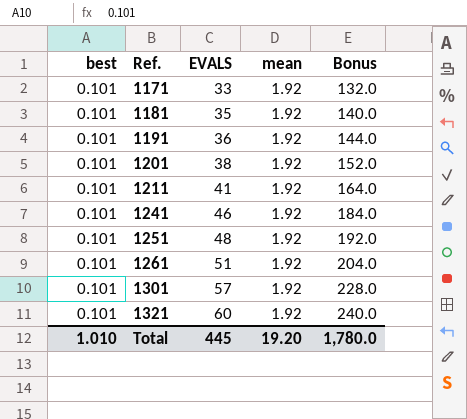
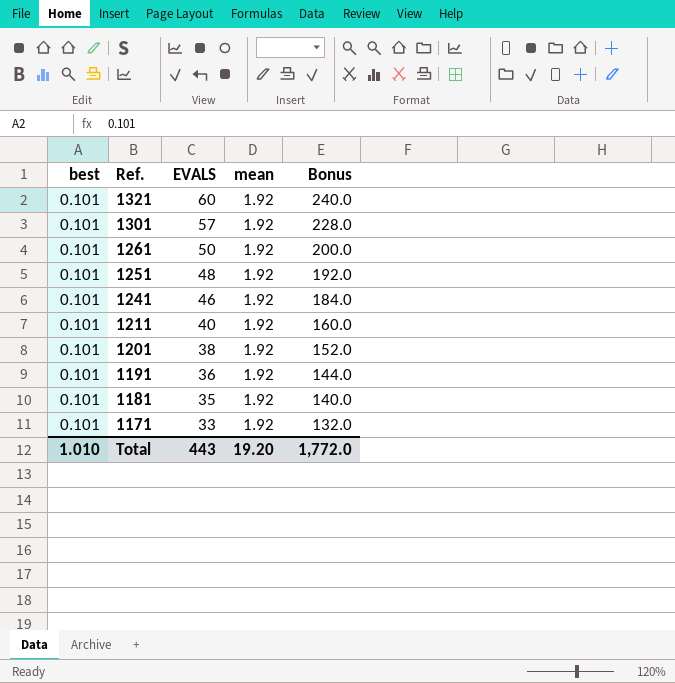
row order: Ref. ascending -> Ref. descending
1261 | EVALS: 51 -> 50
1261 | Bonus: 204.0 -> 200.0
1211 | EVALS: 41 -> 40
1211 | Bonus: 164.0 -> 160.0
Total | EVALS: 445 -> 443
Total | Bonus: 1,780.0 -> 1,772.0

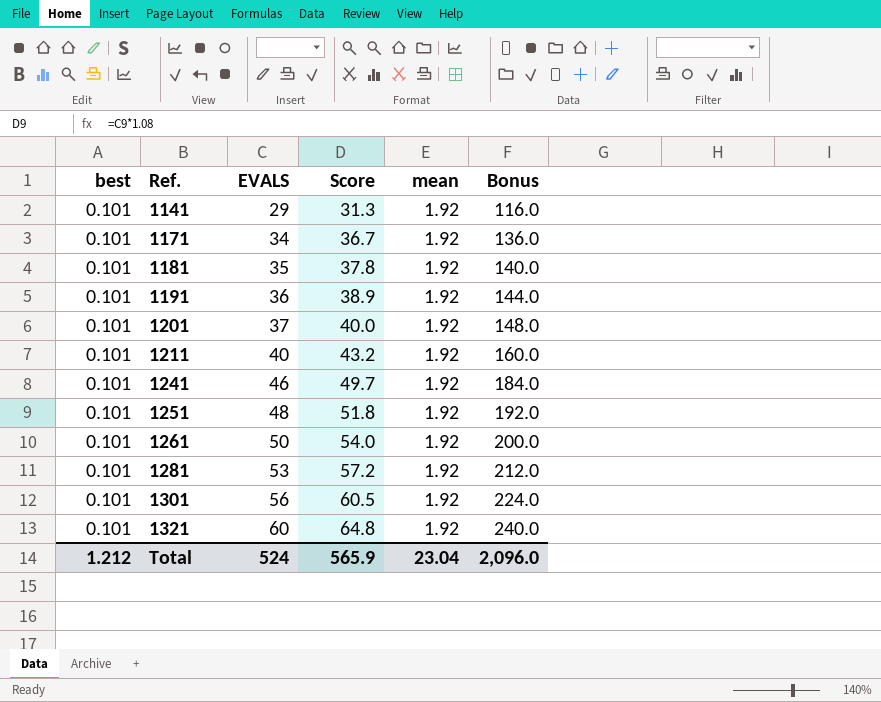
row order: Ref. descending -> Ref. ascending
column Score | formula: none -> [EVALS] * 1.08
row 1141: none -> 0.101 | 29 | 31.3 | 1.92 | 116.0
1171 | EVALS: 33 -> 34
1171 | Bonus: 132.0 -> 136.0
1201 | EVALS: 38 -> 37
1201 | Bonus: 152.0 -> 148.0
row 1281: none -> 0.101 | 53 | 57.2 | 1.92 | 212.0
1301 | EVALS: 57 -> 56
1301 | Bonus: 228.0 -> 224.0
Total | best: 1.010 -> 1.212
Total | EVALS: 443 -> 524
Total | mean: 19.20 -> 23.04
Total | Bonus: 1,772.0 -> 2,096.0

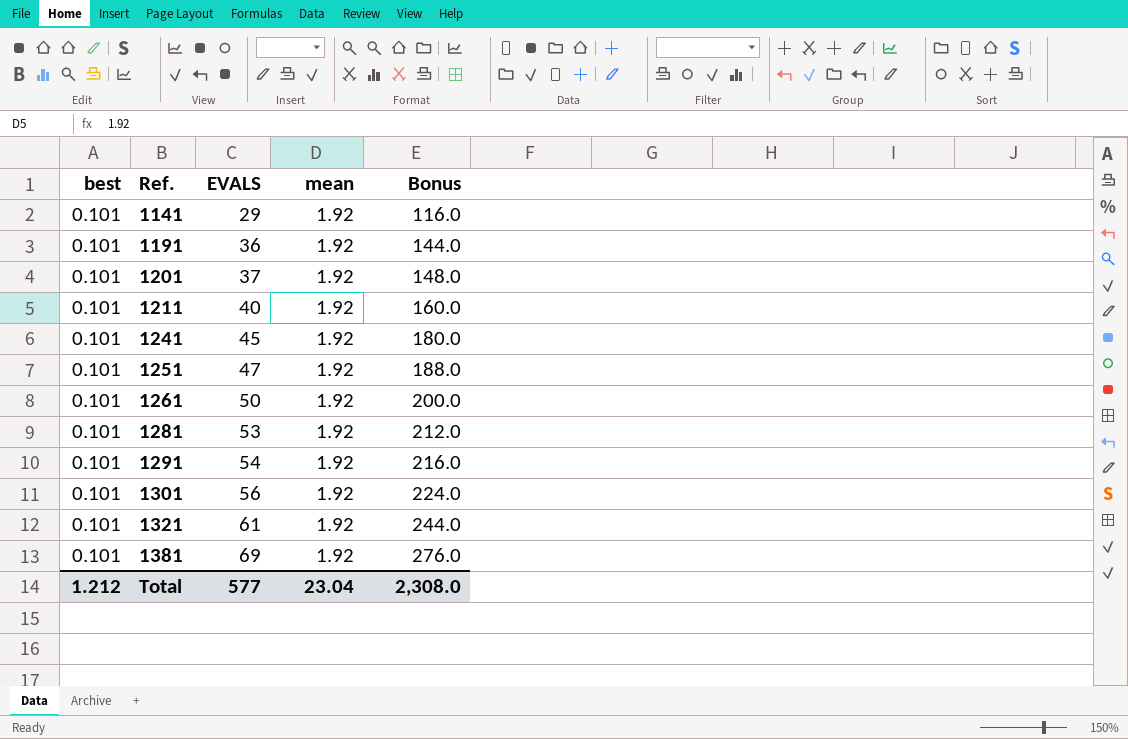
column Score | formula: [EVALS] * 1.08 -> none
row 1171: 0.101 | 34 | 36.7 | 1.92 | 136.0 -> none
row 1181: 0.101 | 35 | 37.8 | 1.92 | 140.0 -> none
1241 | EVALS: 46 -> 45
1241 | Bonus: 184.0 -> 180.0
1251 | EVALS: 48 -> 47
1251 | Bonus: 192.0 -> 188.0
row 1291: none -> 0.101 | 54 | 1.92 | 216.0
1321 | EVALS: 60 -> 61
1321 | Bonus: 240.0 -> 244.0
row 1381: none -> 0.101 | 69 | 1.92 | 276.0
Total | EVALS: 524 -> 577
Total | Bonus: 2,096.0 -> 2,308.0

